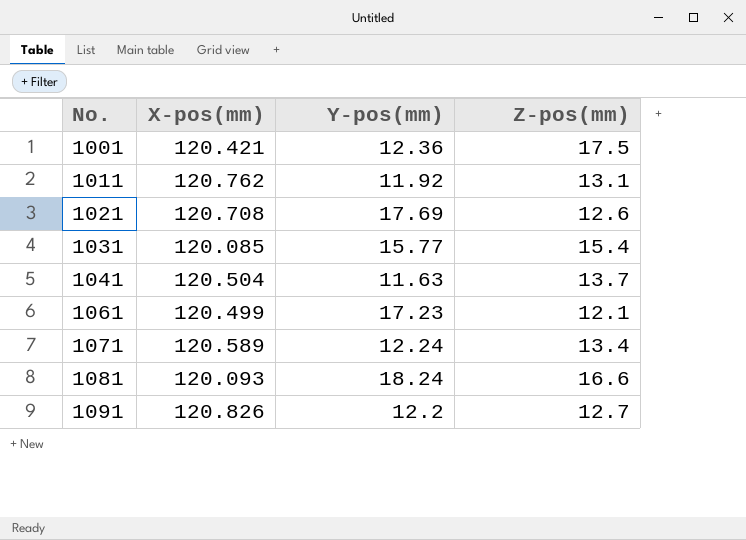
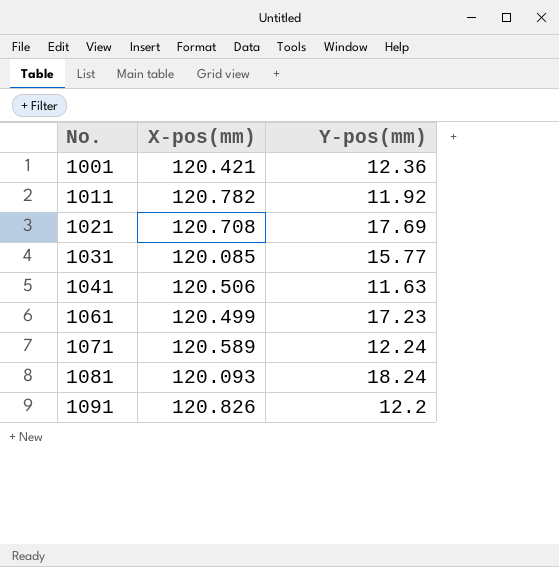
column Z-pos(mm) | position: 4 -> none
1011 | X-pos(mm): 120.762 -> 120.782
1041 | X-pos(mm): 120.504 -> 120.506

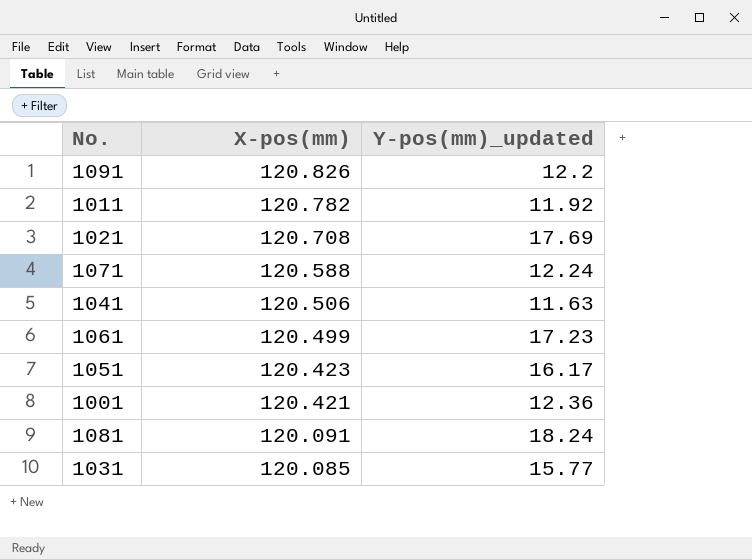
row order: No. ascending -> X-pos(mm) descending
column name: Y-pos(mm) -> Y-pos(mm)_updated
1071 | X-pos(mm): 120.589 -> 120.588
row 1051: none -> 120.423 | 16.17
1081 | X-pos(mm): 120.093 -> 120.091

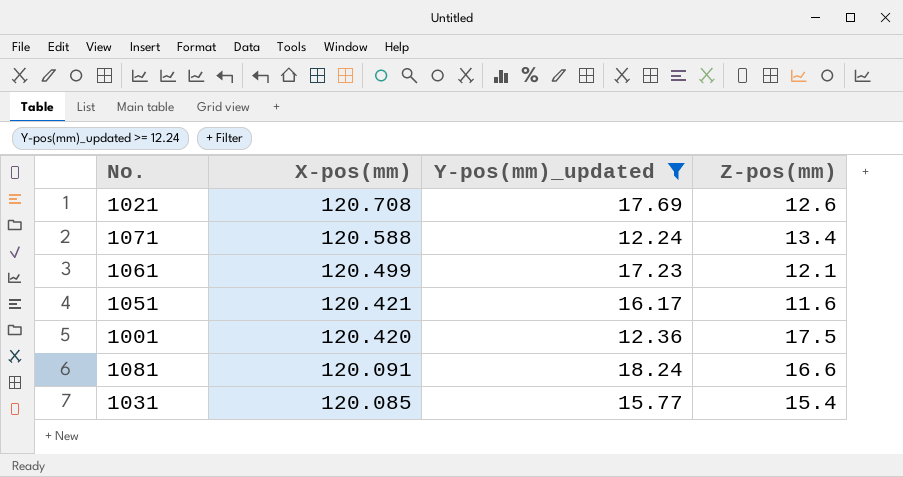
filter: none -> Y-pos(mm)_updated >= 12.24
column Z-pos(mm) | position: none -> 4
1051 | X-pos(mm): 120.423 -> 120.421
1001 | X-pos(mm): 120.421 -> 120.420

